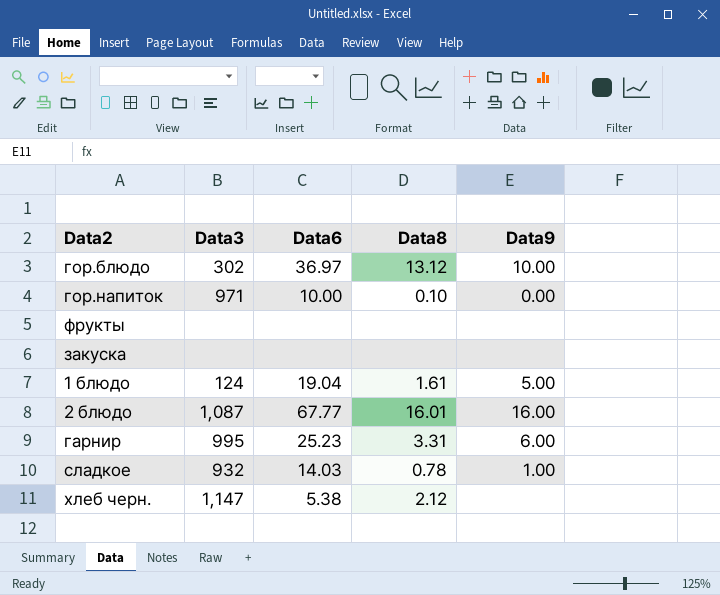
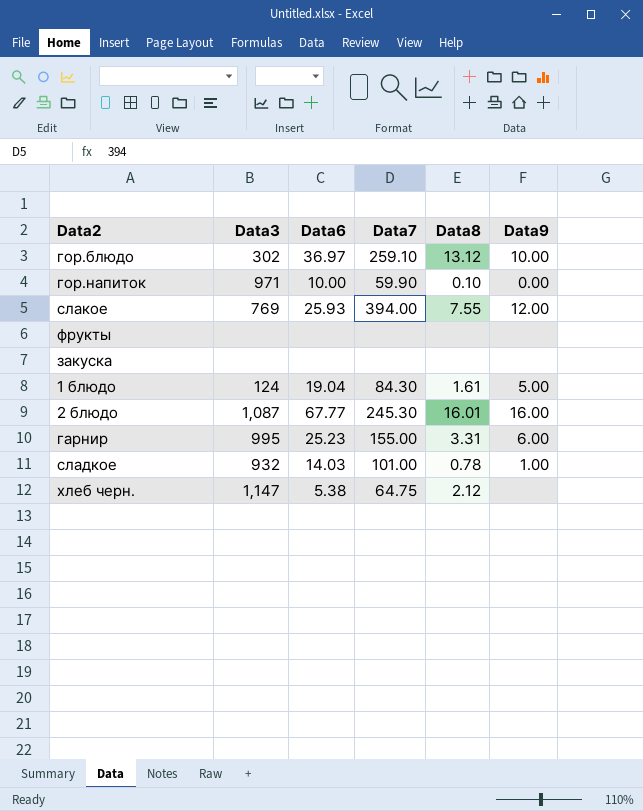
column Data7 | position: none -> 4
row слакое: none -> 769 | 25.93 | 394.00 | 7.55 | 12.00

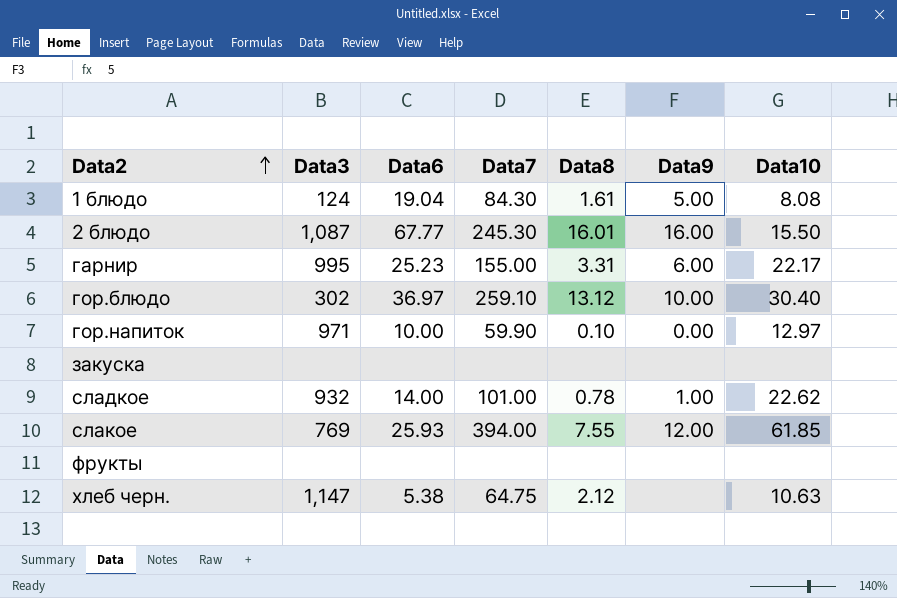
row order: none -> Data2 ascending
column Data10 | position: none -> 7
сладкое | Data6: 14.03 -> 14.00

